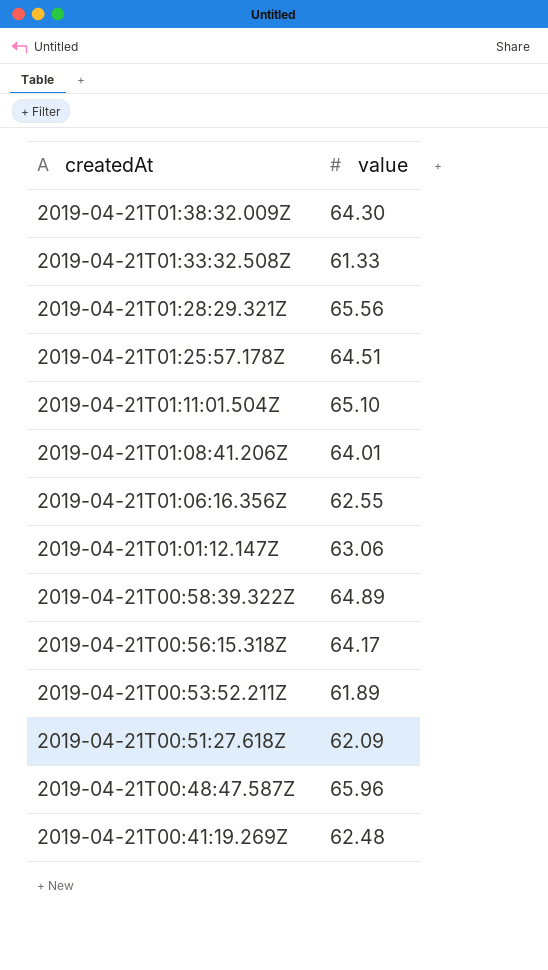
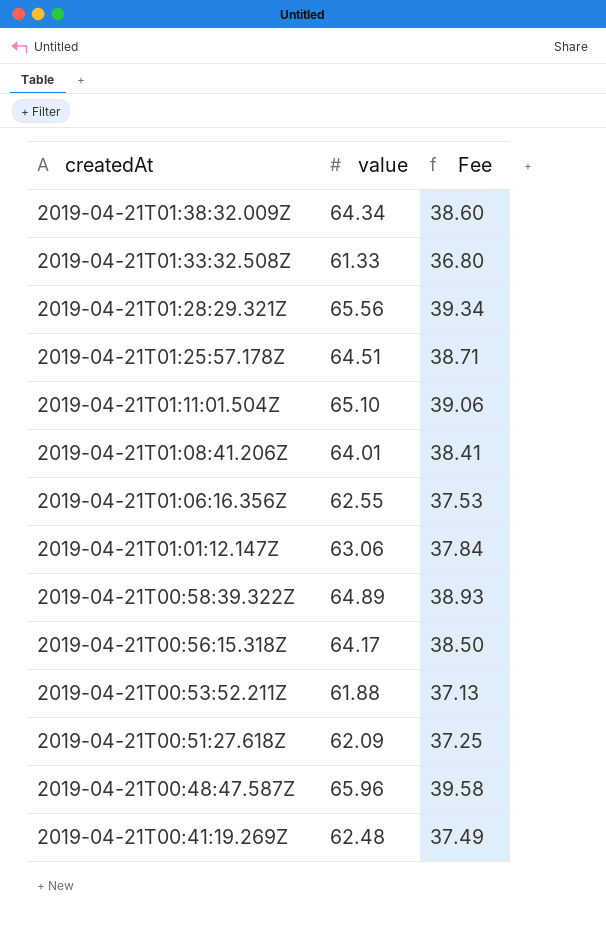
column Fee | formula: none -> [value] * 0.6
2019-04-21T01:38:32.009Z | value: 64.30 -> 64.34
2019-04-21T00:53:52.211Z | value: 61.89 -> 61.88

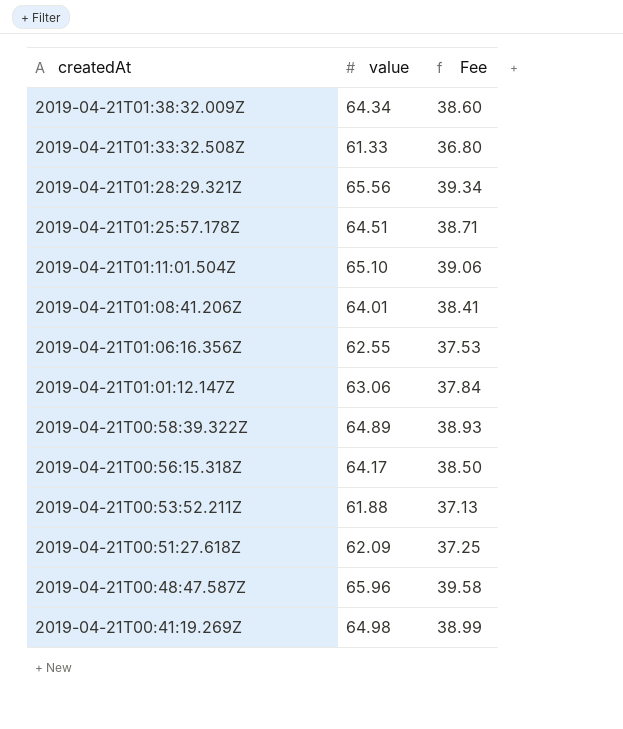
2019-04-21T00:41:19.269Z | value: 62.48 -> 64.98
2019-04-21T00:41:19.269Z | Fee: 37.49 -> 38.99

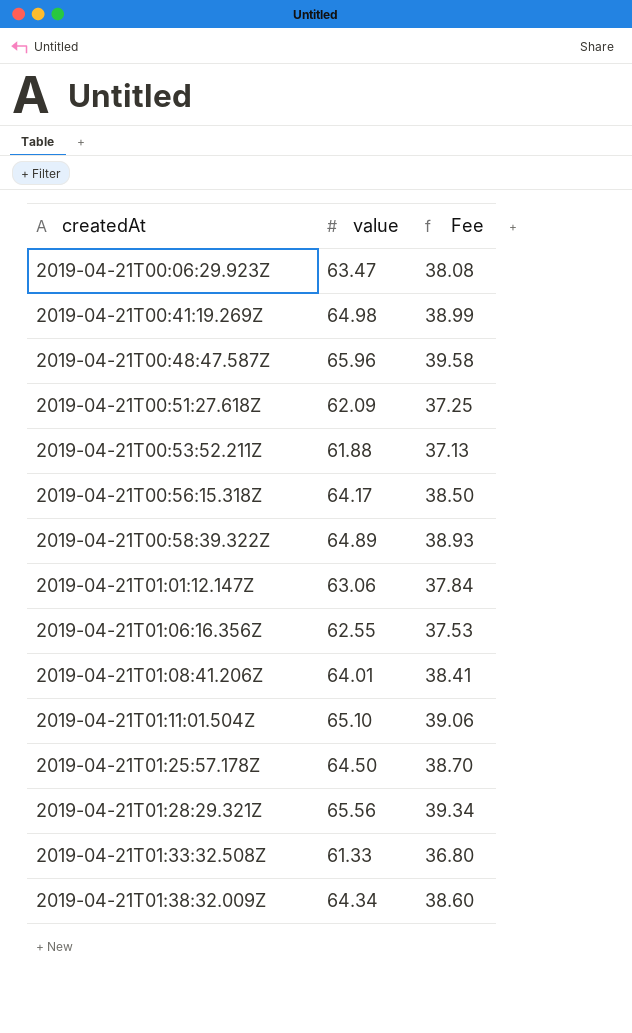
row order: createdAt descending -> createdAt ascending
row 2019-04-21T00:06:29.923Z: none -> 63.47 | 38.08
2019-04-21T01:25:57.178Z | value: 64.51 -> 64.50
2019-04-21T01:25:57.178Z | Fee: 38.71 -> 38.70

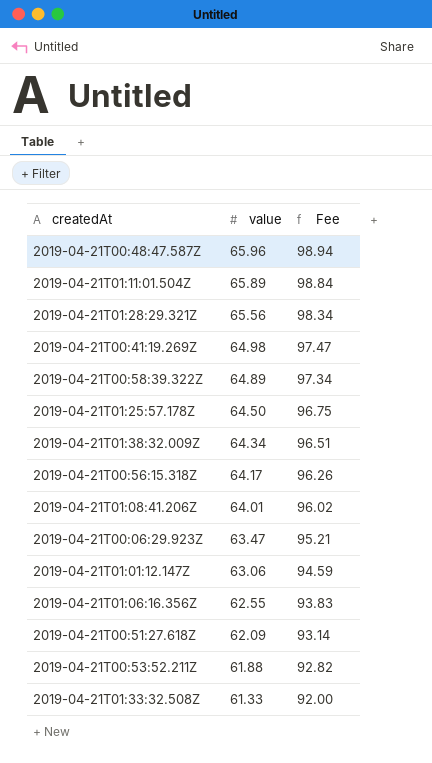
row order: createdAt ascending -> value descending
column Fee | formula: [value] * 0.6 -> [value] * 1.5
2019-04-21T01:11:01.504Z | value: 65.10 -> 65.89

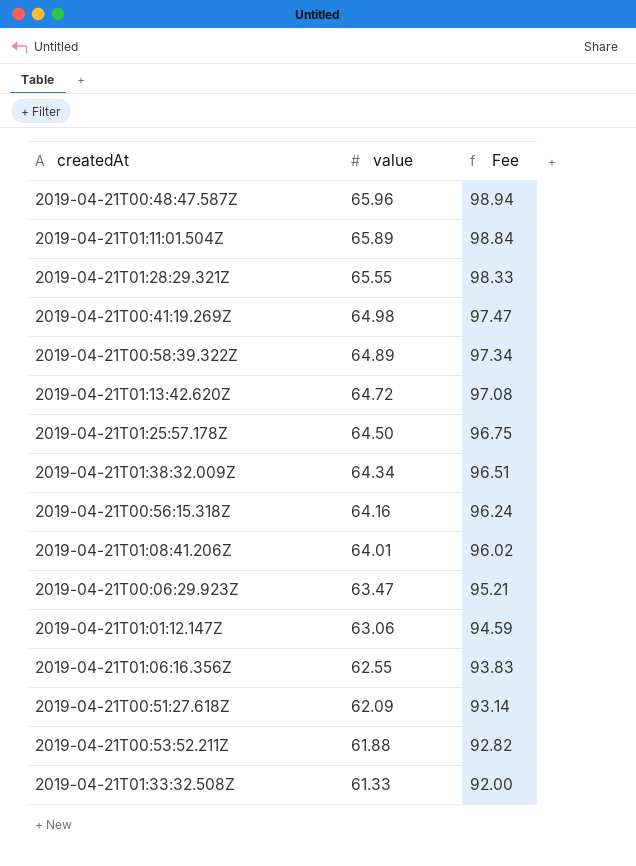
2019-04-21T01:28:29.321Z | value: 65.56 -> 65.55
2019-04-21T01:28:29.321Z | Fee: 98.34 -> 98.33
row 2019-04-21T01:13:42.620Z: none -> 64.72 | 97.08
2019-04-21T00:56:15.318Z | value: 64.17 -> 64.16
2019-04-21T00:56:15.318Z | Fee: 96.26 -> 96.24

